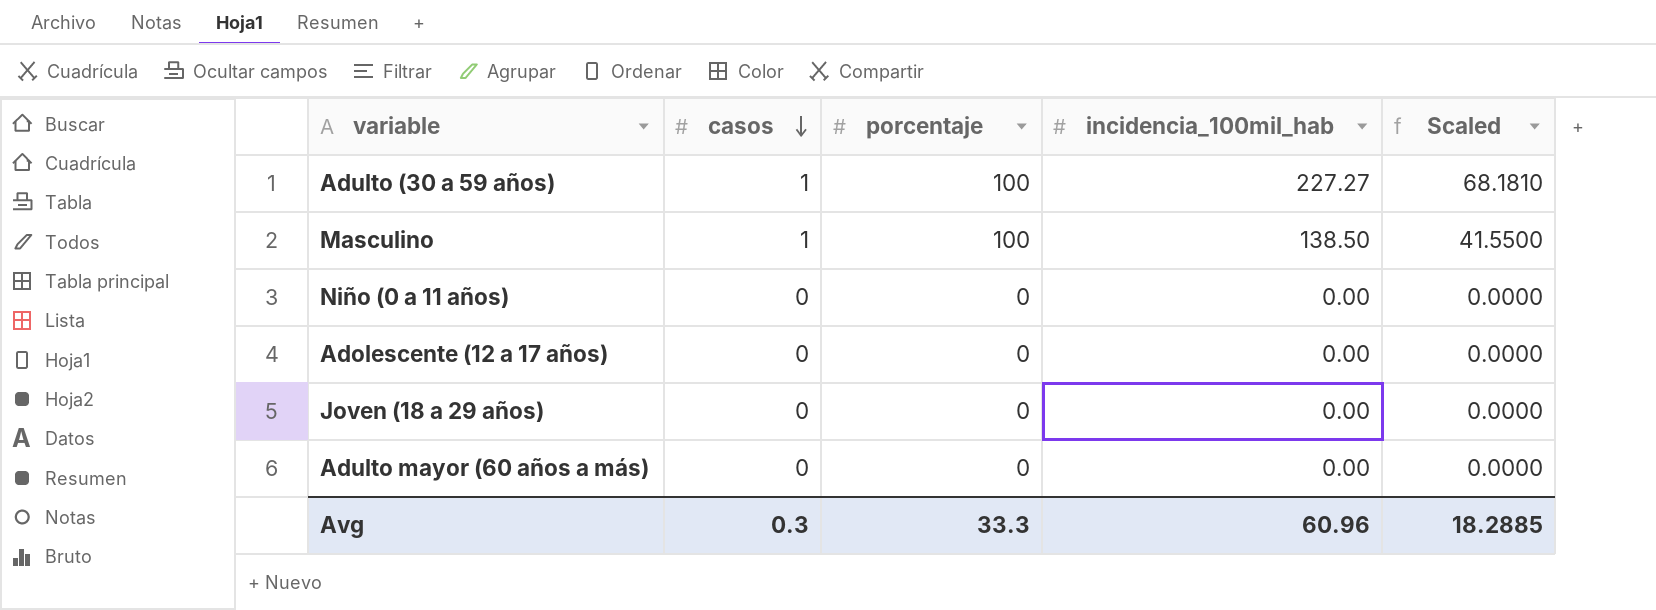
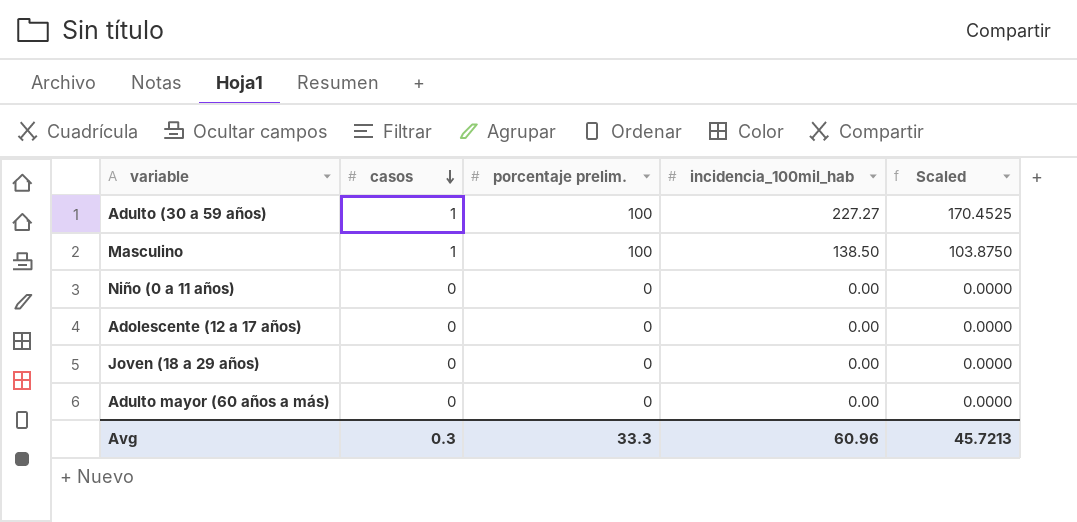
column name: porcentaje -> porcentaje prelim.
column Scaled | formula: [incidencia_100mil_hab] * 0.3 -> [incidencia_100mil_hab] * 0.75
Avg | Scaled: 18.2885 -> 45.7213

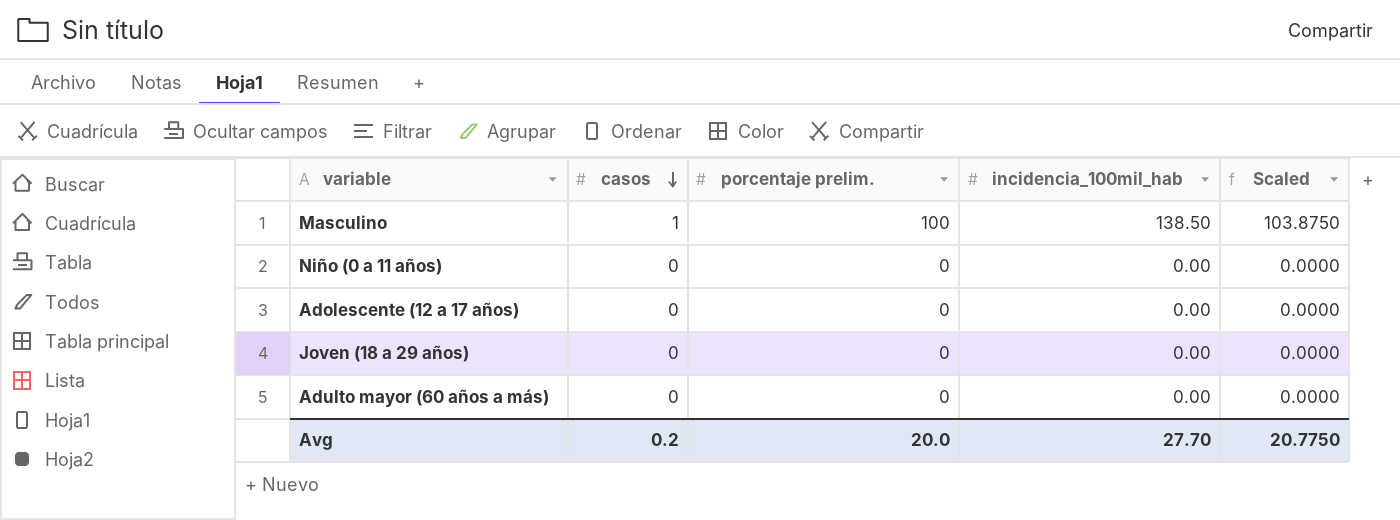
row Adulto (30 a 59 años): 1 | 100 | 227.27 | 170.4525 -> none
Avg | casos: 0.3 -> 0.2
Avg | porcentaje prelim.: 33.3 -> 20.0
Avg | incidencia_100mil_hab: 60.96 -> 27.70
Avg | Scaled: 45.7213 -> 20.7750

